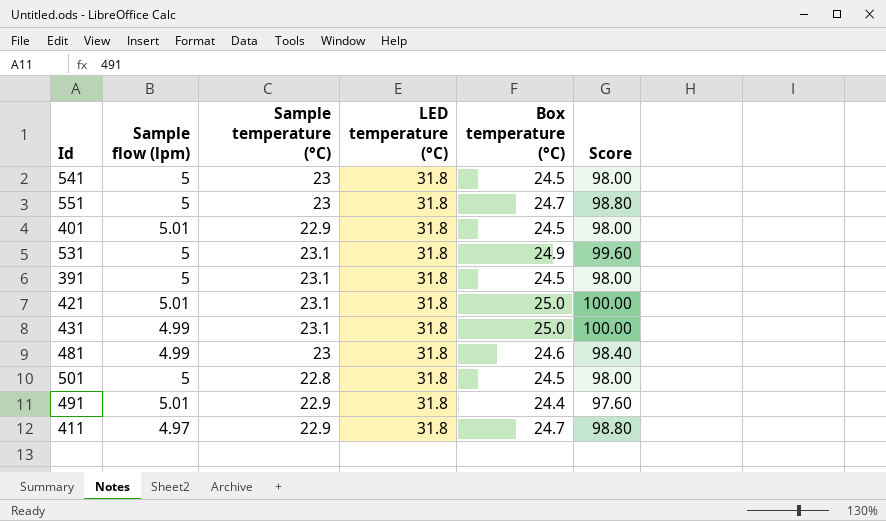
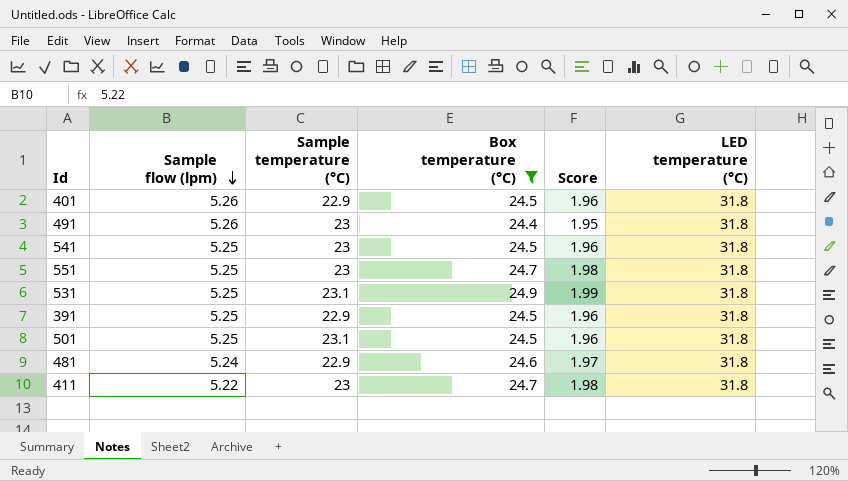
filter: none -> Box temperature (°C) != 25.0
row order: none -> Sample flow (lpm) descending
column Score | formula: [Box temperature (°C)] * 4 -> [Box temperature (°C)] * 0.08
column LED temperature (°C) | position: 4 -> 6
401 | Sample flow (lpm): 5.01 -> 5.26
491 | Sample flow (lpm): 5.01 -> 5.26
491 | Sample temperature (°C): 22.9 -> 23
541 | Sample flow (lpm): 5 -> 5.25
551 | Sample flow (lpm): 5 -> 5.25
531 | Sample flow (lpm): 5 -> 5.25
391 | Sample flow (lpm): 5 -> 5.25
391 | Sample temperature (°C): 23.1 -> 22.9
501 | Sample flow (lpm): 5 -> 5.25
501 | Sample temperature (°C): 22.8 -> 23.1
481 | Sample flow (lpm): 4.99 -> 5.24
481 | Sample temperature (°C): 23 -> 22.9
411 | Sample flow (lpm): 4.97 -> 5.22
411 | Sample temperature (°C): 22.9 -> 23

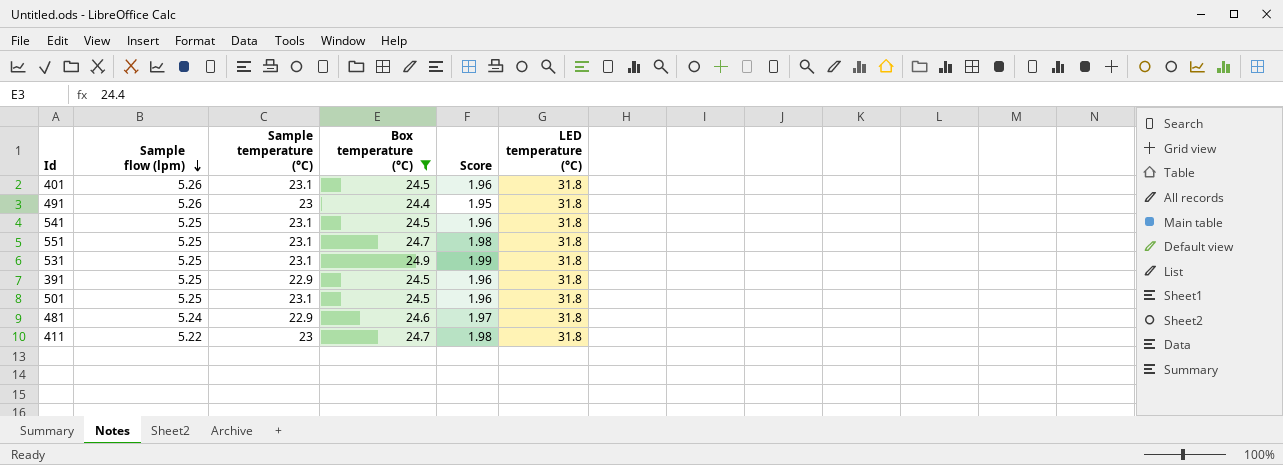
401 | Sample temperature (°C): 22.9 -> 23.1
541 | Sample temperature (°C): 23 -> 23.1
551 | Sample temperature (°C): 23 -> 23.1

